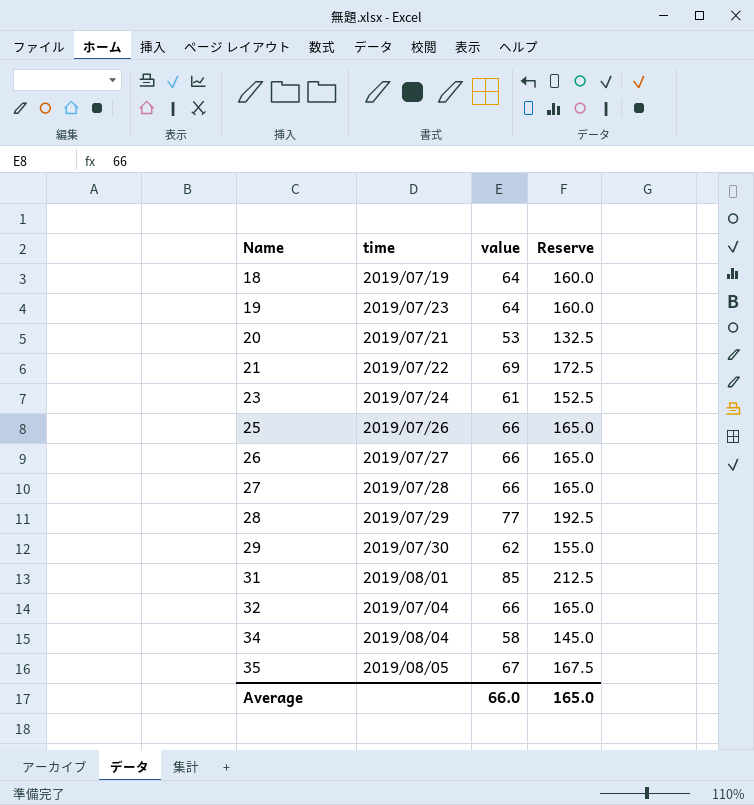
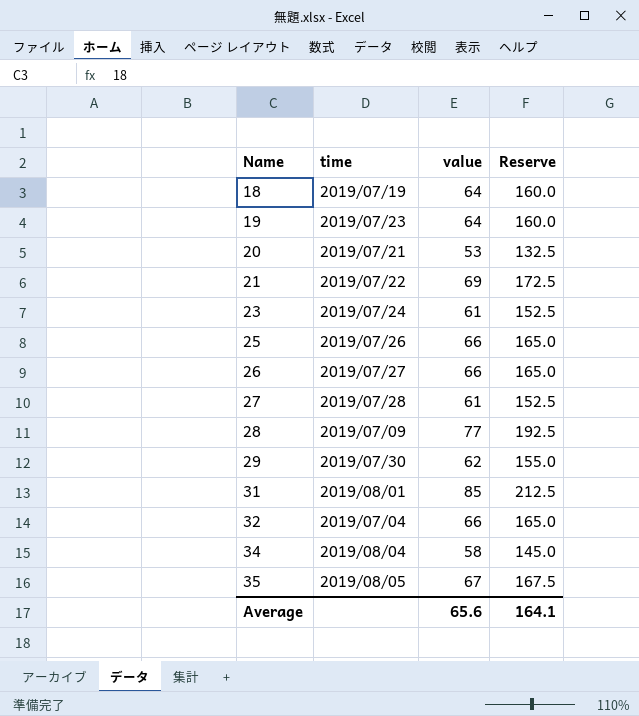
27 | value: 66 -> 61
27 | Reserve: 165.0 -> 152.5
28 | time: 2019/07/29 -> 2019/07/09
Average | value: 66.0 -> 65.6
Average | Reserve: 165.0 -> 164.1

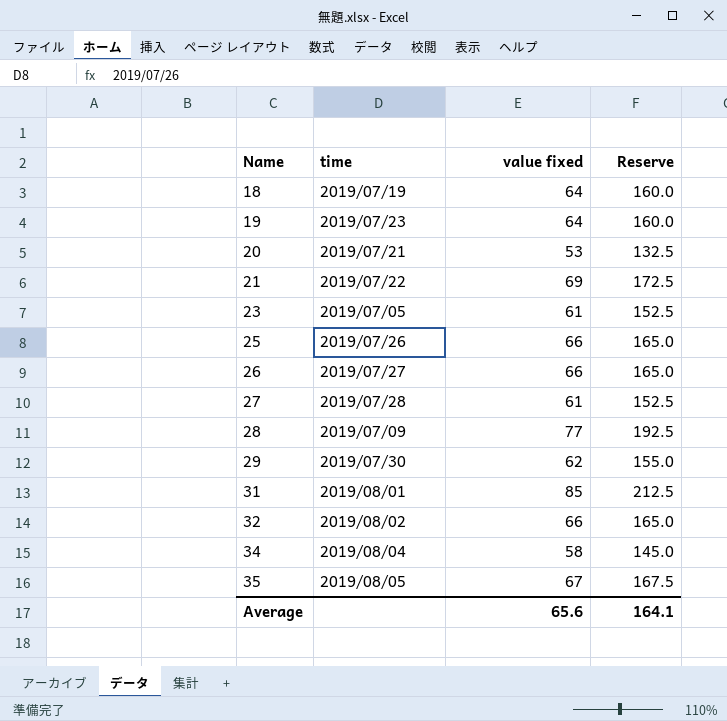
column name: value -> value fixed
23 | time: 2019/07/24 -> 2019/07/05
32 | time: 2019/07/04 -> 2019/08/02

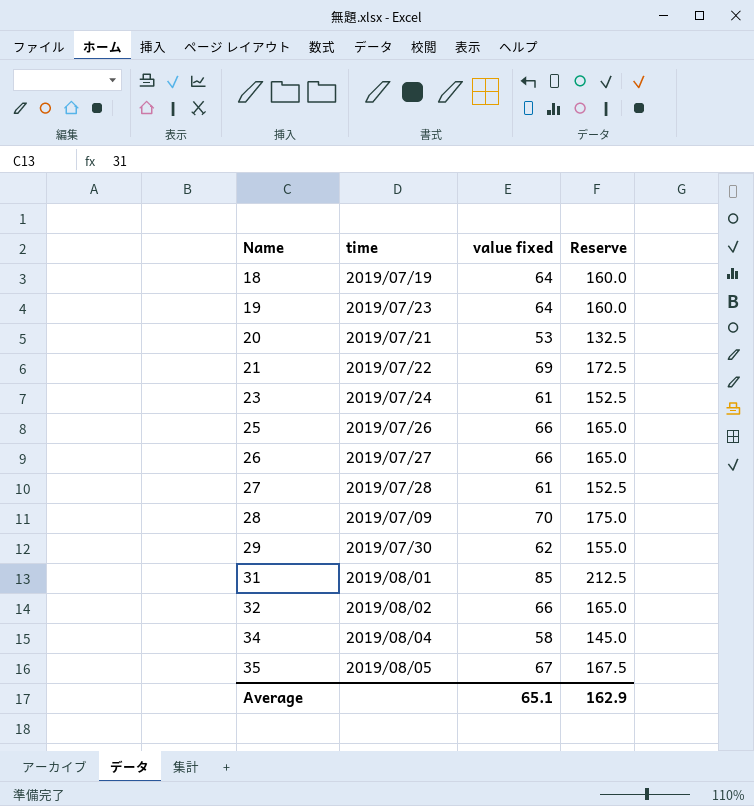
23 | time: 2019/07/05 -> 2019/07/24
28 | value fixed: 77 -> 70
28 | Reserve: 192.5 -> 175.0
Average | value fixed: 65.6 -> 65.1
Average | Reserve: 164.1 -> 162.9

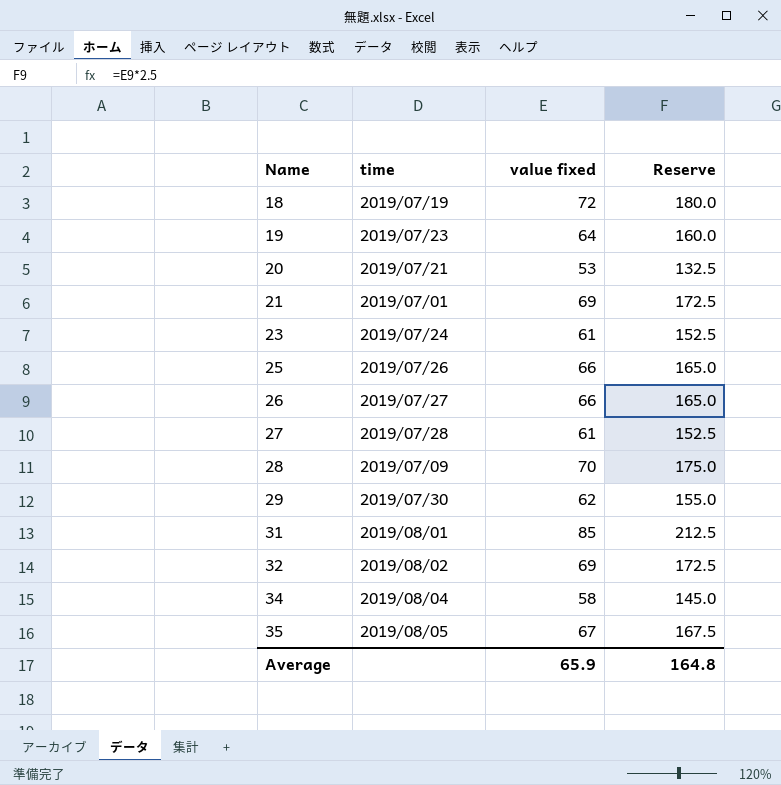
18 | value fixed: 64 -> 72
18 | Reserve: 160.0 -> 180.0
21 | time: 2019/07/22 -> 2019/07/01
32 | value fixed: 66 -> 69
32 | Reserve: 165.0 -> 172.5
Average | value fixed: 65.1 -> 65.9
Average | Reserve: 162.9 -> 164.8

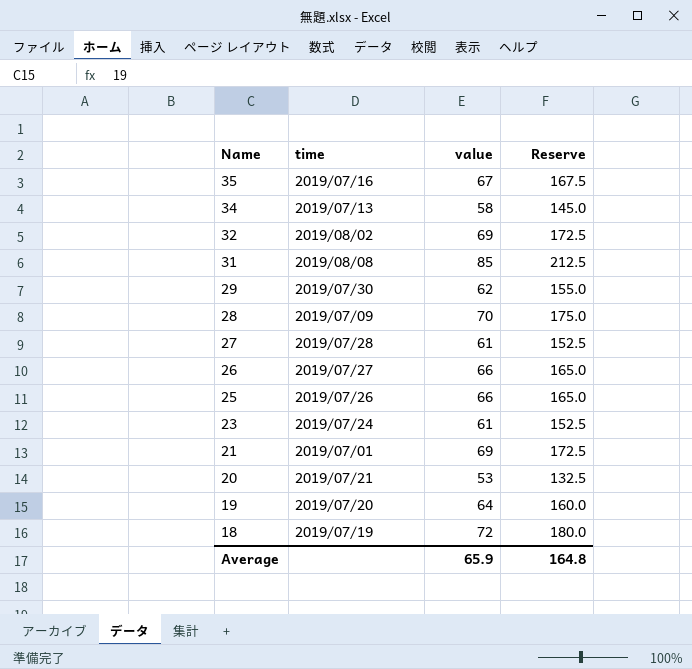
row order: Name ascending -> Name descending
column name: value fixed -> value
35 | time: 2019/08/05 -> 2019/07/16
34 | time: 2019/08/04 -> 2019/07/13
31 | time: 2019/08/01 -> 2019/08/08
19 | time: 2019/07/23 -> 2019/07/20

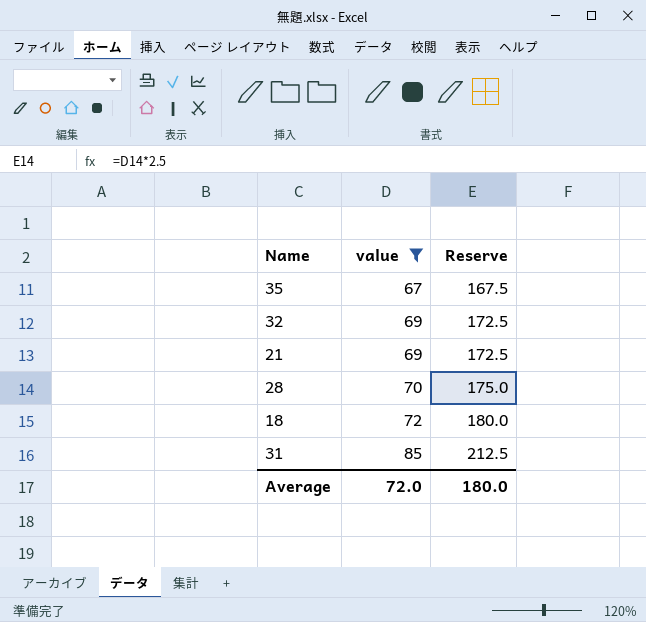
filter: none -> value >= 67
row order: Name descending -> value ascending
column time | position: 2 -> none
Average | value: 65.9 -> 72.0
Average | Reserve: 164.8 -> 180.0

